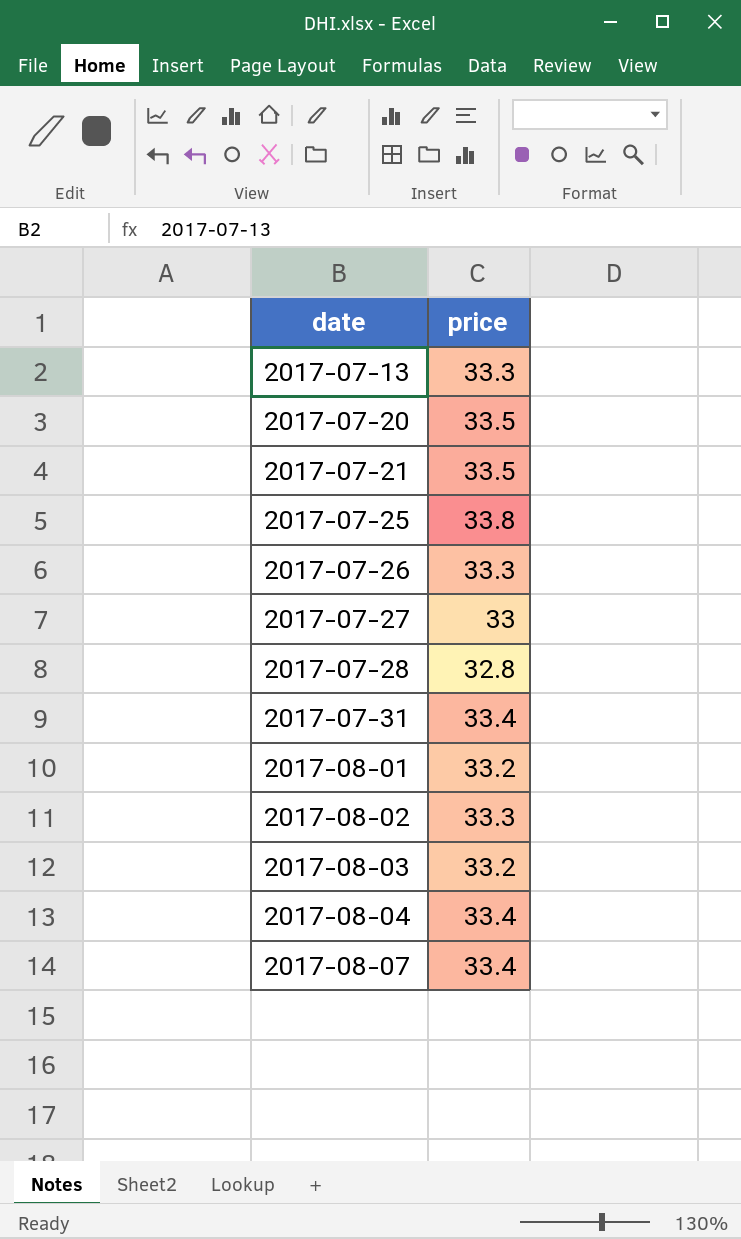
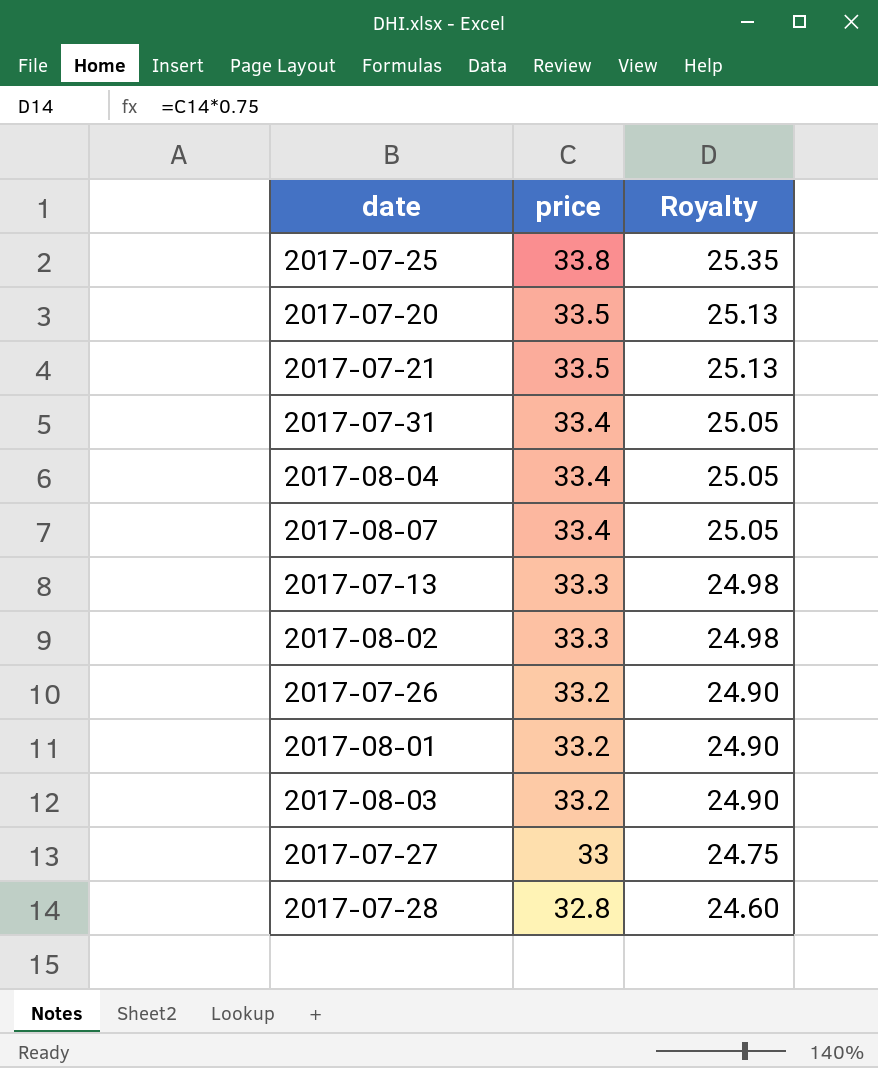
row order: date ascending -> price descending
column Royalty | formula: none -> [price] * 0.75
2017-07-26 | price: 33.3 -> 33.2

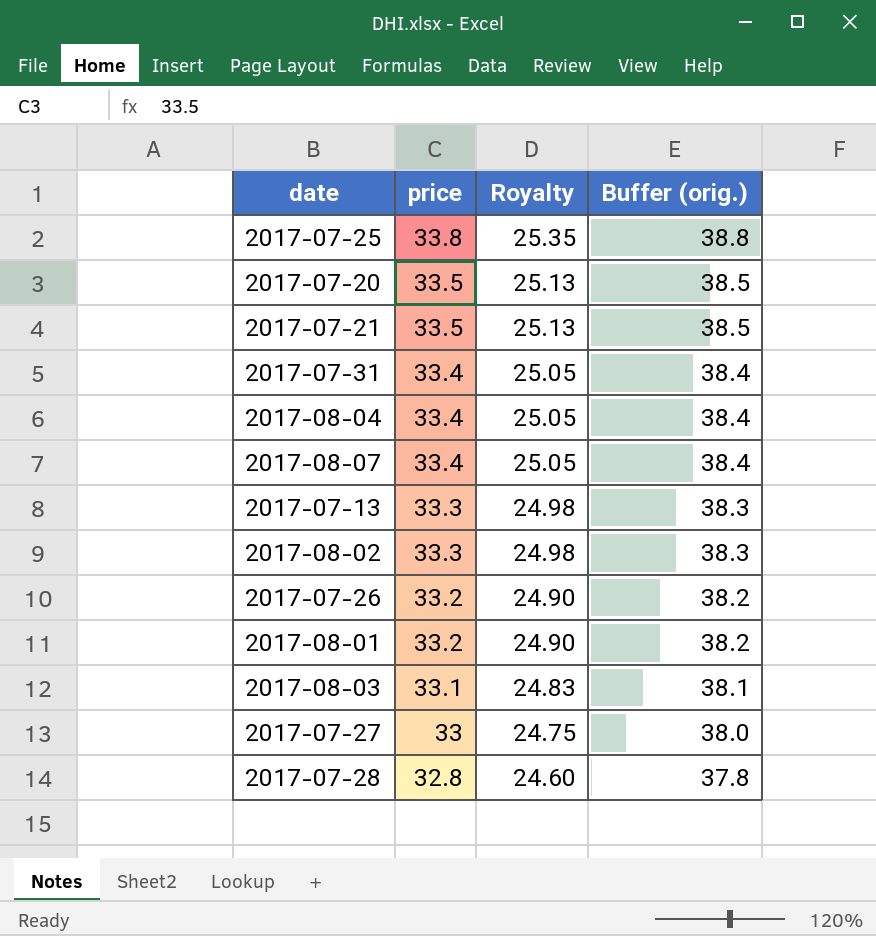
column Buffer (orig.) | formula: none -> [price] + 5
2017-08-03 | price: 33.2 -> 33.1
2017-08-03 | Royalty: 24.90 -> 24.83

